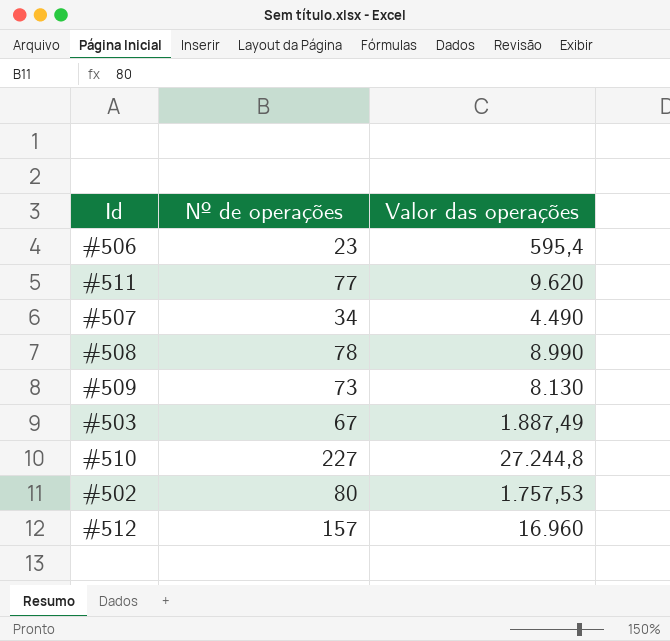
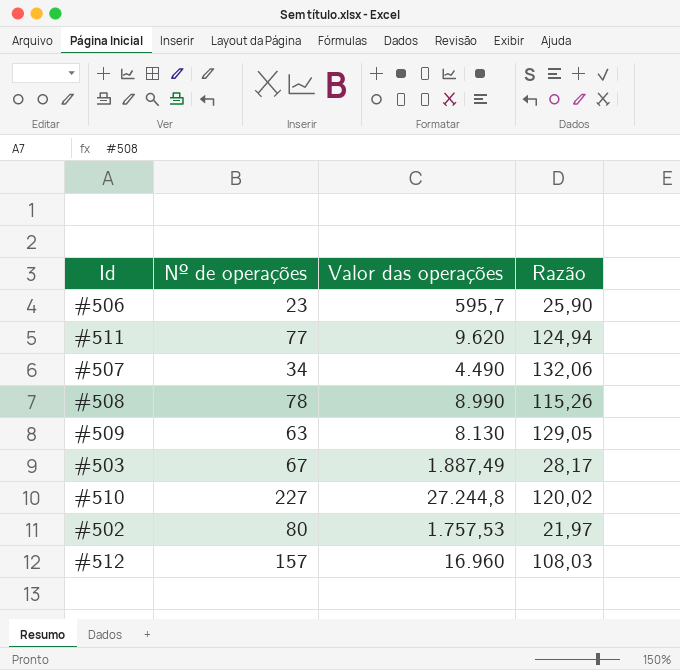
column Razão | formula: none -> [Valor das operações] / [Nº de operações]
#506 | Valor das operações: 595,4 -> 595,7
#509 | Nº de operações: 73 -> 63

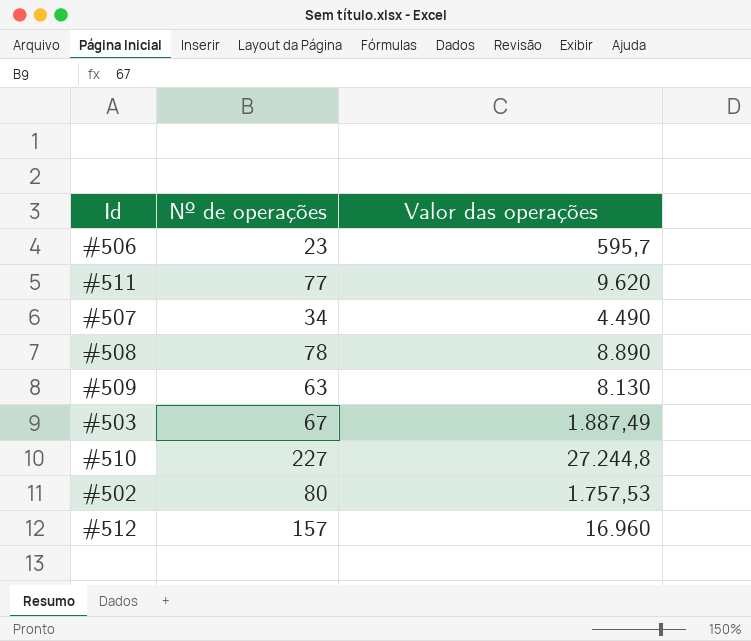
column Razão | formula: [Valor das operações] / [Nº de operações] -> none
#508 | Valor das operações: 8.990 -> 8.890

